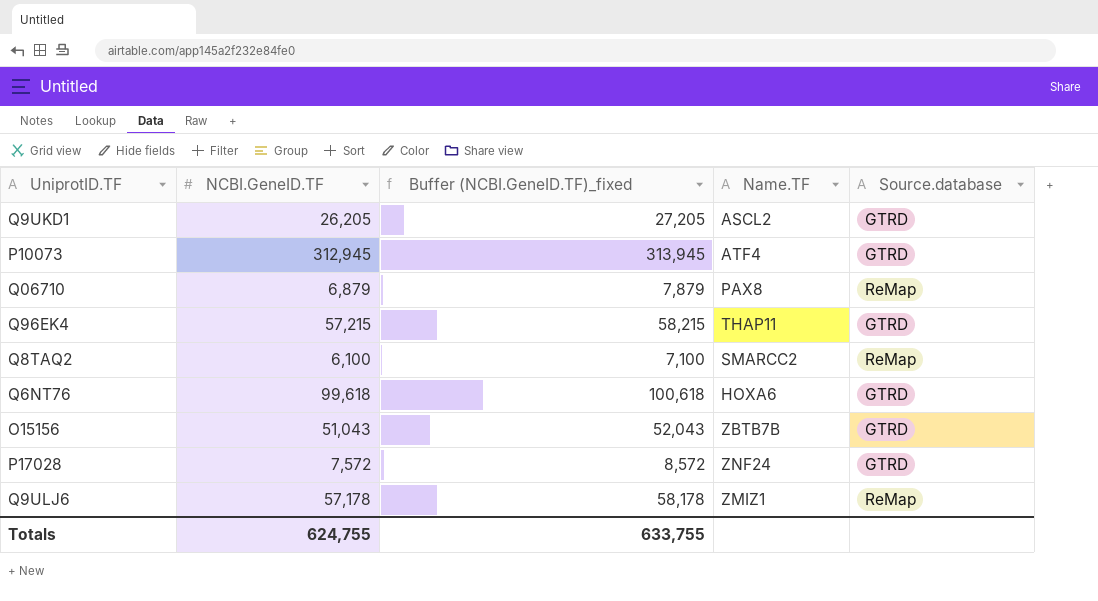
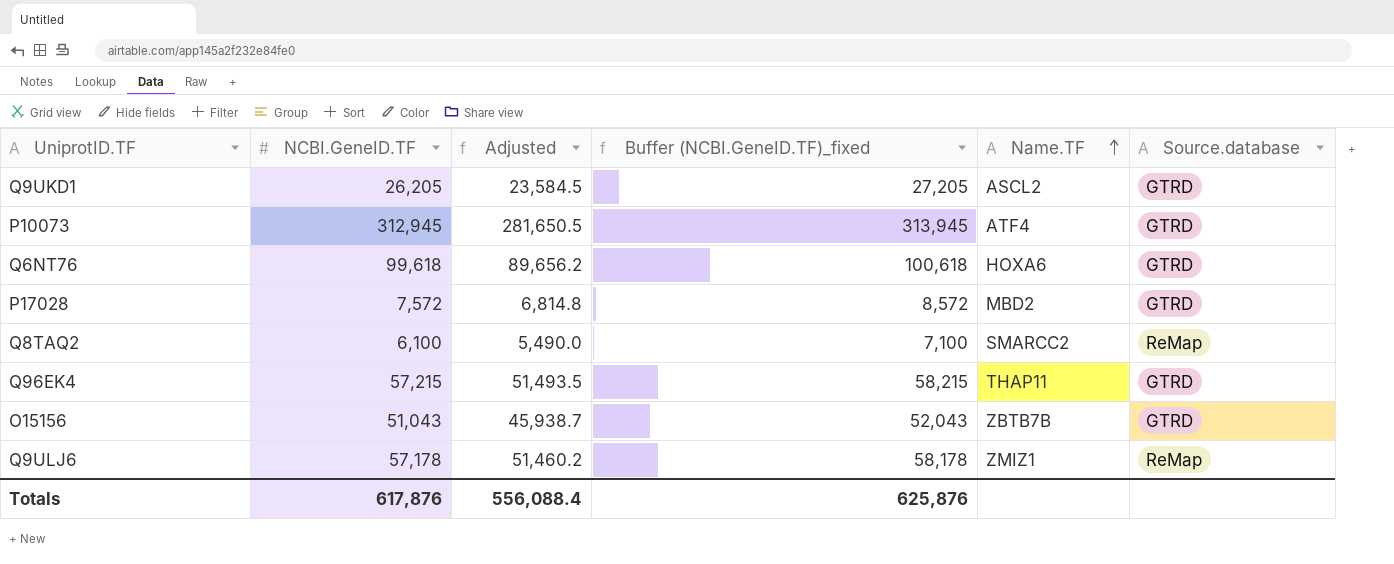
row order: none -> Name.TF ascending
column Adjusted | formula: none -> [NCBI.GeneID.TF] * 0.9
row Q06710: 6,879 | 7,879 | PAX8 | ReMap -> none
P17028 | Name.TF: ZNF24 -> MBD2
Totals | NCBI.GeneID.TF: 624,755 -> 617,876
Totals | Buffer (NCBI.GeneID.TF)_fixed: 633,755 -> 625,876

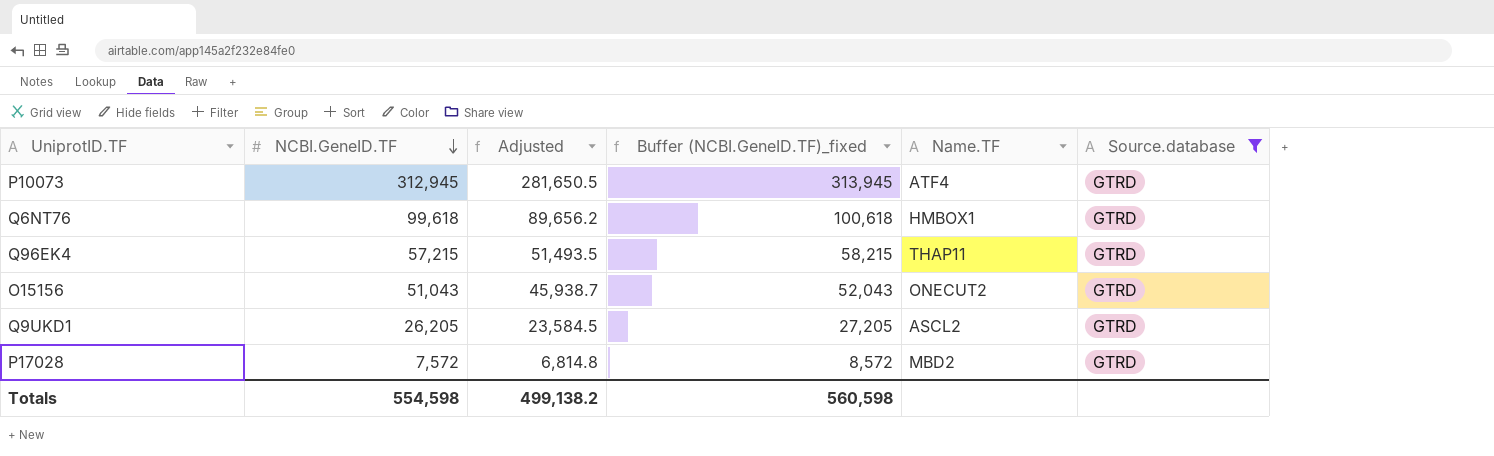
filter: none -> Source.database = GTRD
row order: Name.TF ascending -> NCBI.GeneID.TF descending
Q6NT76 | Name.TF: HOXA6 -> HMBOX1
O15156 | Name.TF: ZBTB7B -> ONECUT2
Totals | NCBI.GeneID.TF: 617,876 -> 554,598
Totals | Adjusted: 556,088.4 -> 499,138.2
Totals | Buffer (NCBI.GeneID.TF)_fixed: 625,876 -> 560,598

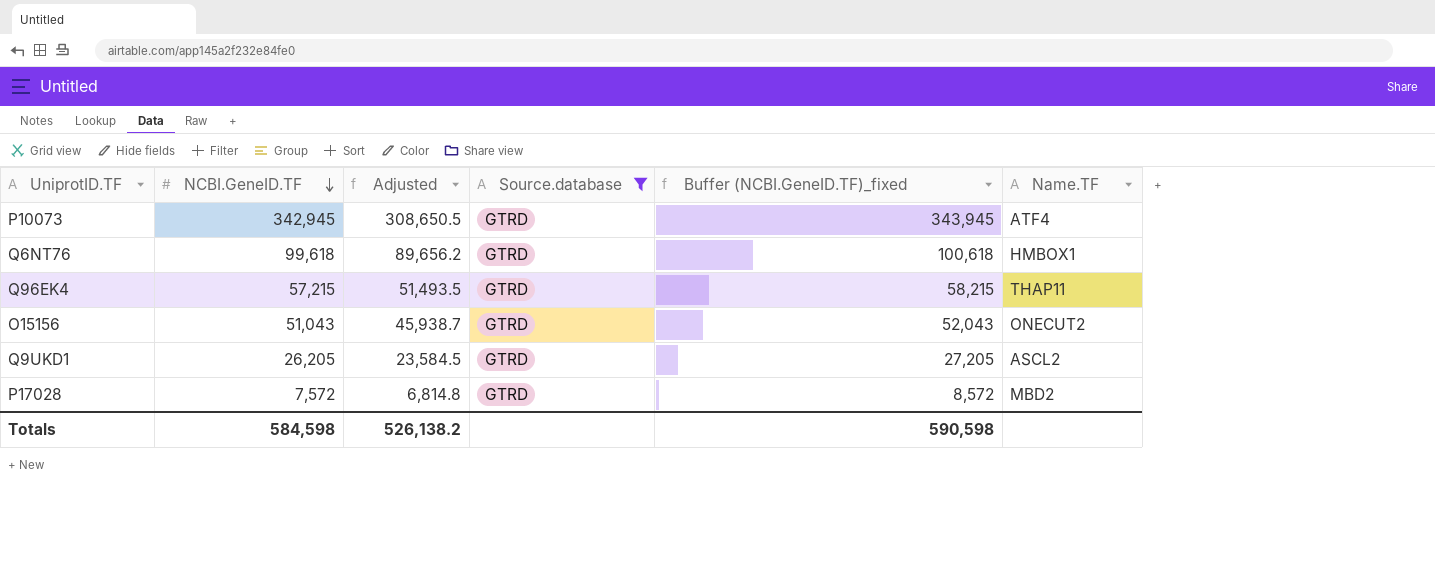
column Source.database | position: 6 -> 4
P10073 | NCBI.GeneID.TF: 312,945 -> 342,945
P10073 | Adjusted: 281,650.5 -> 308,650.5
P10073 | Buffer (NCBI.GeneID.TF)_fixed: 313,945 -> 343,945
Totals | NCBI.GeneID.TF: 554,598 -> 584,598
Totals | Adjusted: 499,138.2 -> 526,138.2
Totals | Buffer (NCBI.GeneID.TF)_fixed: 560,598 -> 590,598

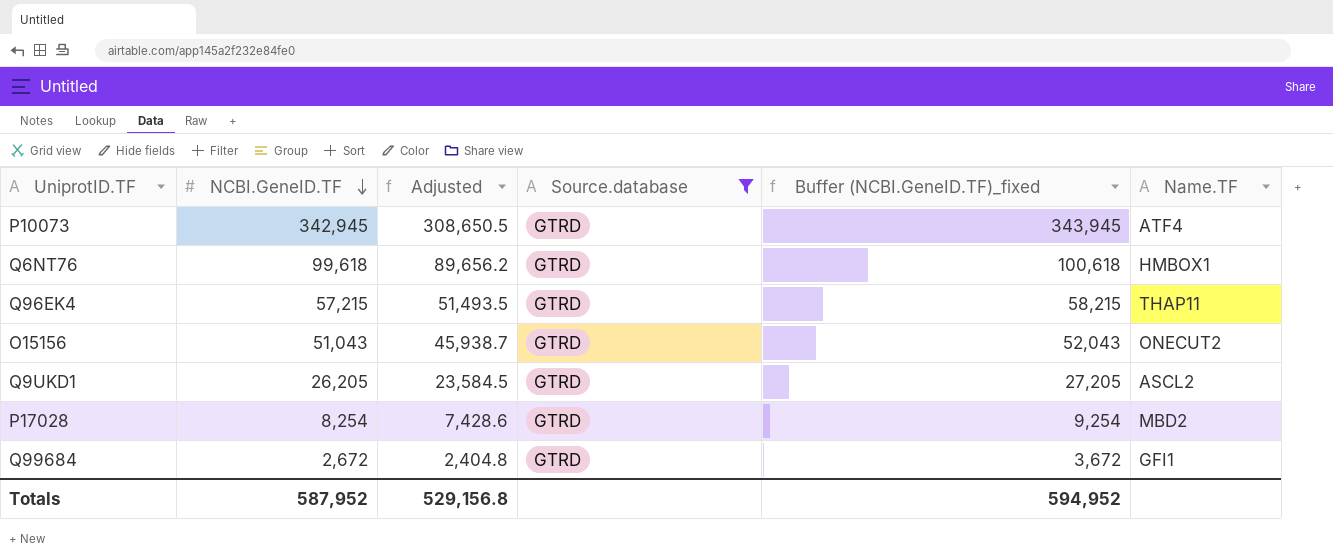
P17028 | NCBI.GeneID.TF: 7,572 -> 8,254
P17028 | Adjusted: 6,814.8 -> 7,428.6
P17028 | Buffer (NCBI.GeneID.TF)_fixed: 8,572 -> 9,254
row Q99684: none -> 2,672 | 2,404.8 | GTRD | 3,672 | GFI1
Totals | NCBI.GeneID.TF: 584,598 -> 587,952
Totals | Adjusted: 526,138.2 -> 529,156.8
Totals | Buffer (NCBI.GeneID.TF)_fixed: 590,598 -> 594,952

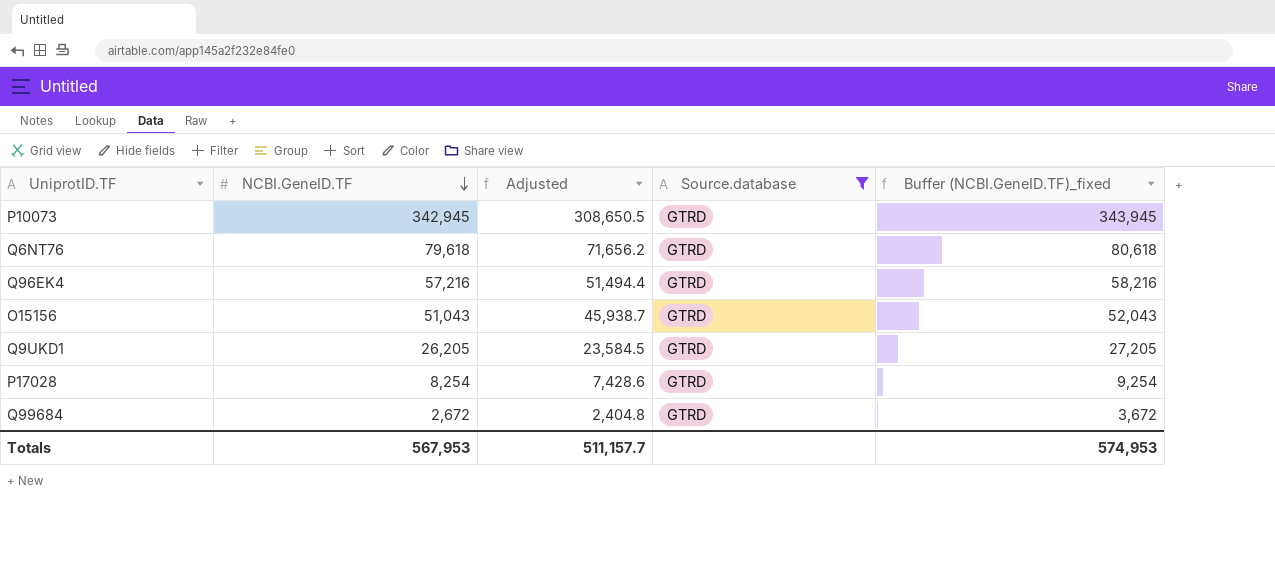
column Name.TF | position: 6 -> none
Q6NT76 | NCBI.GeneID.TF: 99,618 -> 79,618
Q6NT76 | Adjusted: 89,656.2 -> 71,656.2
Q6NT76 | Buffer (NCBI.GeneID.TF)_fixed: 100,618 -> 80,618
Q96EK4 | NCBI.GeneID.TF: 57,215 -> 57,216
Q96EK4 | Adjusted: 51,493.5 -> 51,494.4
Q96EK4 | Buffer (NCBI.GeneID.TF)_fixed: 58,215 -> 58,216
Totals | NCBI.GeneID.TF: 587,952 -> 567,953
Totals | Adjusted: 529,156.8 -> 511,157.7
Totals | Buffer (NCBI.GeneID.TF)_fixed: 594,952 -> 574,953

